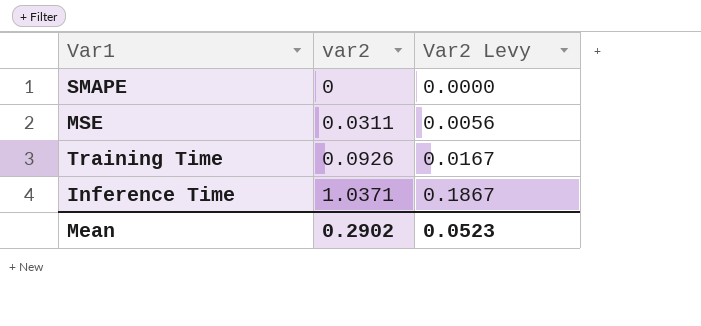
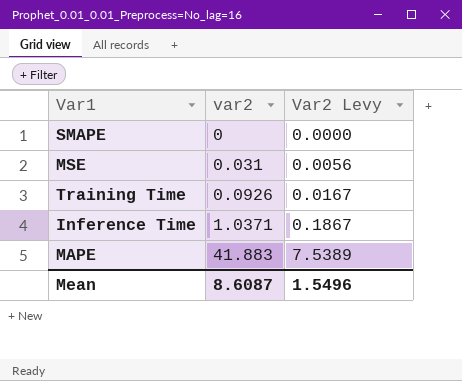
MSE | var2: 0.0311 -> 0.031
row MAPE: none -> 41.883 | 7.5389
Mean | var2: 0.2902 -> 8.6087
Mean | Var2 Levy: 0.0523 -> 1.5496

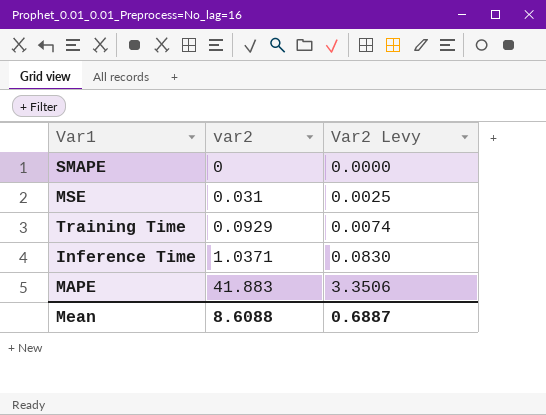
column Var2 Levy | formula: [var2] * 0.18 -> [var2] * 0.08
Training Time | var2: 0.0926 -> 0.0929
Mean | var2: 8.6087 -> 8.6088
Mean | Var2 Levy: 1.5496 -> 0.6887

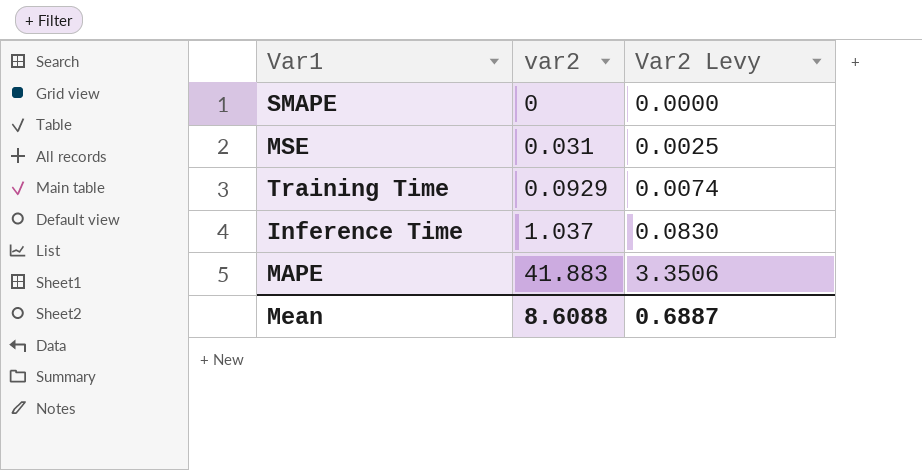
Inference Time | var2: 1.0371 -> 1.037

